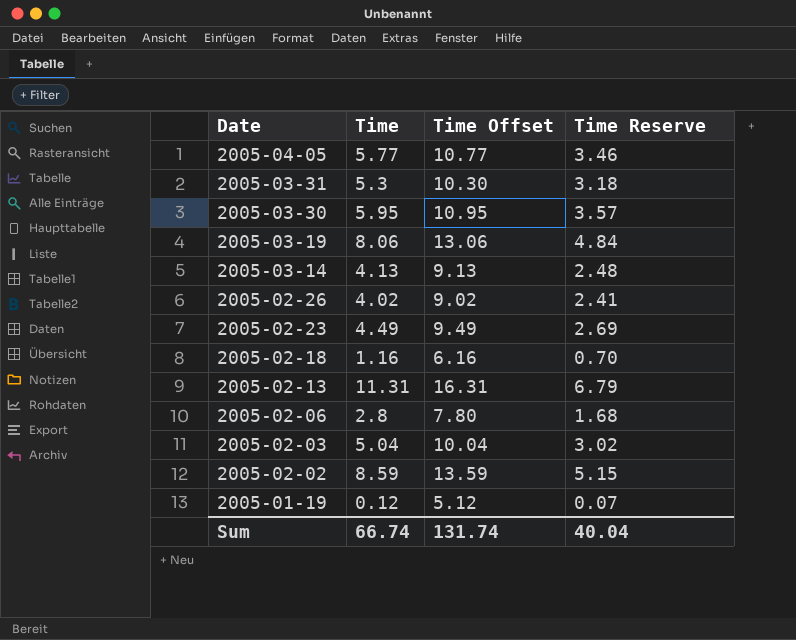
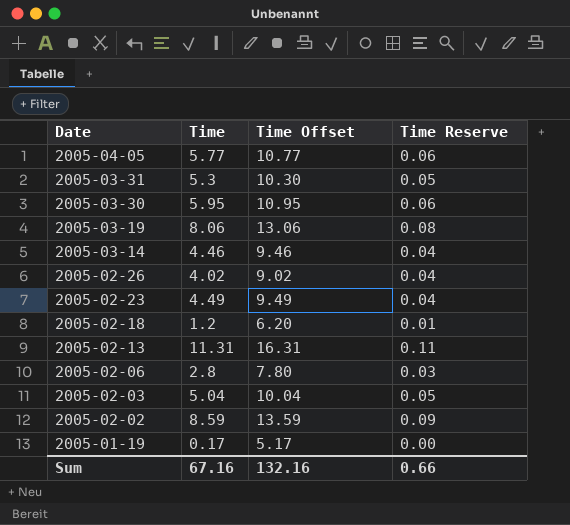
column Time Reserve | formula: [Time] * 0.6 -> [Time] * 0.01
2005-03-14 | Time: 4.13 -> 4.46
2005-03-14 | Time Offset: 9.13 -> 9.46
2005-02-18 | Time: 1.16 -> 1.2
2005-02-18 | Time Offset: 6.16 -> 6.20
2005-01-19 | Time: 0.12 -> 0.17
2005-01-19 | Time Offset: 5.12 -> 5.17
Sum | Time: 66.74 -> 67.16
Sum | Time Offset: 131.74 -> 132.16
Sum | Time Reserve: 40.04 -> 0.66

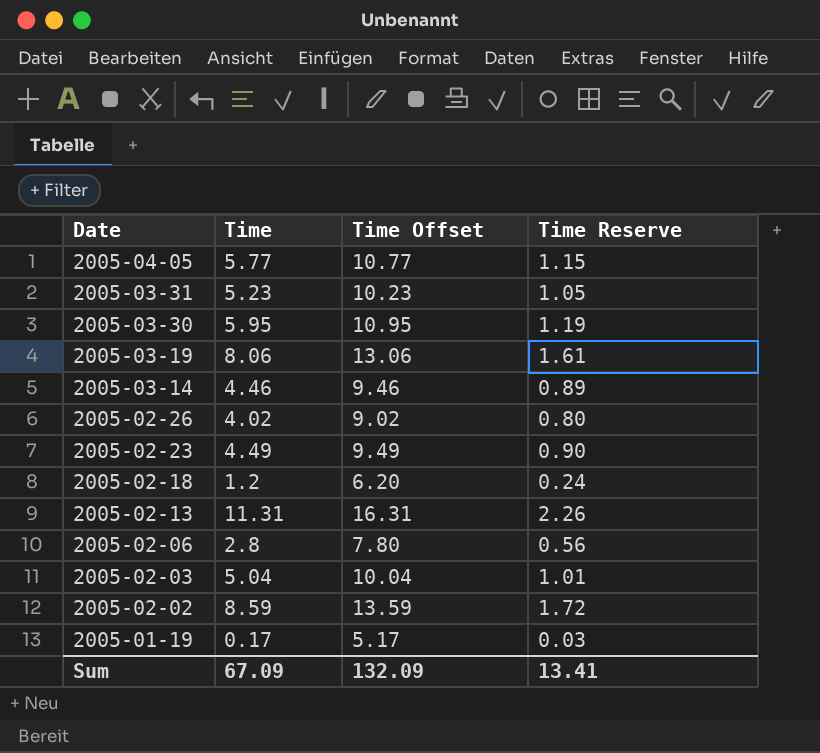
column Time Reserve | formula: [Time] * 0.01 -> [Time] * 0.2
2005-03-31 | Time: 5.3 -> 5.23
2005-03-31 | Time Offset: 10.30 -> 10.23
Sum | Time: 67.16 -> 67.09
Sum | Time Offset: 132.16 -> 132.09
Sum | Time Reserve: 0.66 -> 13.41

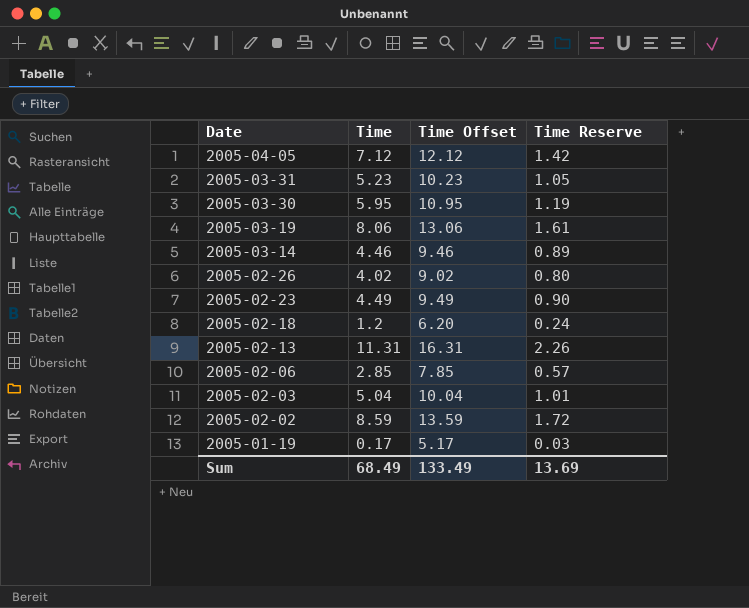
2005-04-05 | Time: 5.77 -> 7.12
2005-04-05 | Time Offset: 10.77 -> 12.12
2005-04-05 | Time Reserve: 1.15 -> 1.42
2005-02-06 | Time: 2.8 -> 2.85
2005-02-06 | Time Offset: 7.80 -> 7.85
2005-02-06 | Time Reserve: 0.56 -> 0.57
Sum | Time: 67.09 -> 68.49
Sum | Time Offset: 132.09 -> 133.49
Sum | Time Reserve: 13.41 -> 13.69

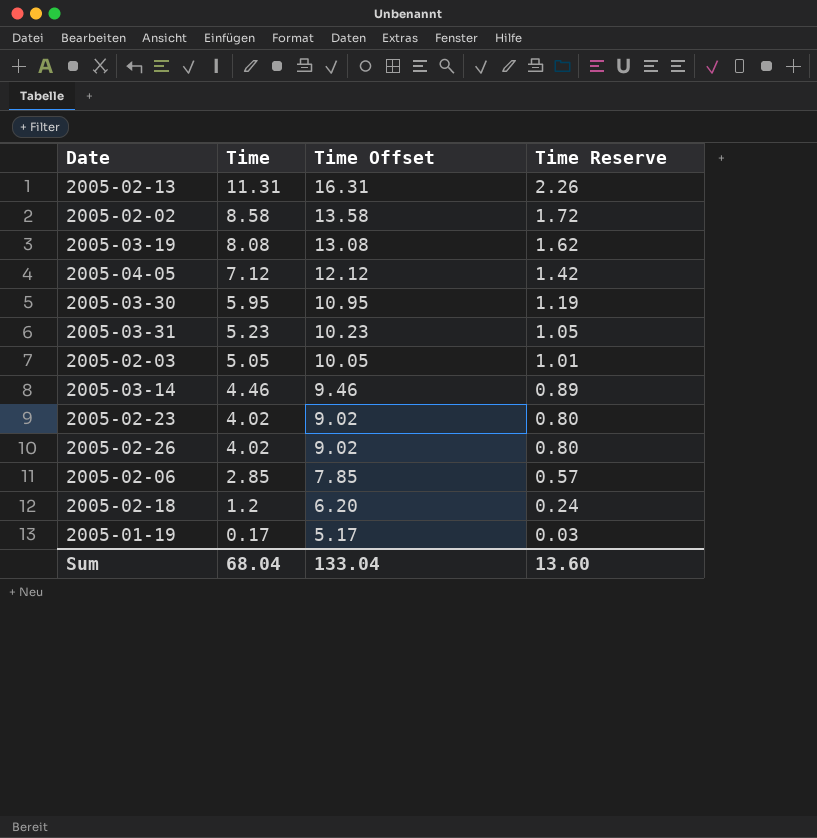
row order: Date descending -> Time descending
2005-02-02 | Time: 8.59 -> 8.58
2005-02-02 | Time Offset: 13.59 -> 13.58
2005-03-19 | Time: 8.06 -> 8.08
2005-03-19 | Time Offset: 13.06 -> 13.08
2005-03-19 | Time Reserve: 1.61 -> 1.62
2005-02-03 | Time: 5.04 -> 5.05
2005-02-03 | Time Offset: 10.04 -> 10.05
2005-02-23 | Time: 4.49 -> 4.02
2005-02-23 | Time Offset: 9.49 -> 9.02
2005-02-23 | Time Reserve: 0.90 -> 0.80
Sum | Time: 68.49 -> 68.04
Sum | Time Offset: 133.49 -> 133.04
Sum | Time Reserve: 13.69 -> 13.60

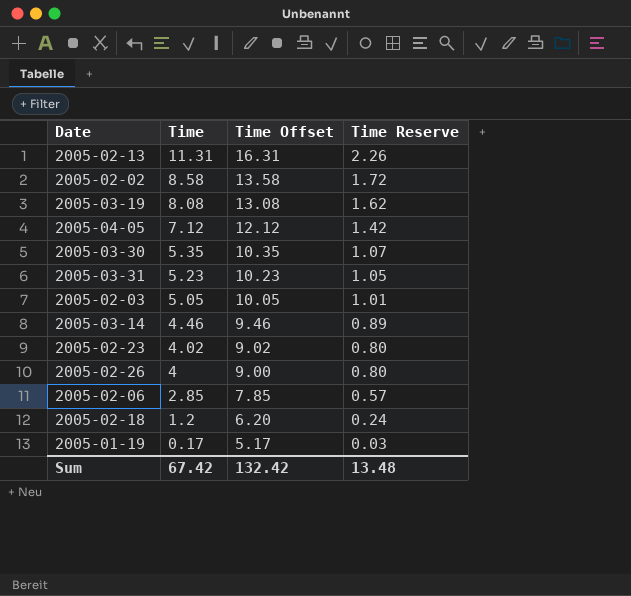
2005-03-30 | Time: 5.95 -> 5.35
2005-03-30 | Time Offset: 10.95 -> 10.35
2005-03-30 | Time Reserve: 1.19 -> 1.07
2005-02-26 | Time: 4.02 -> 4
2005-02-26 | Time Offset: 9.02 -> 9.00
Sum | Time: 68.04 -> 67.42
Sum | Time Offset: 133.04 -> 132.42
Sum | Time Reserve: 13.60 -> 13.48

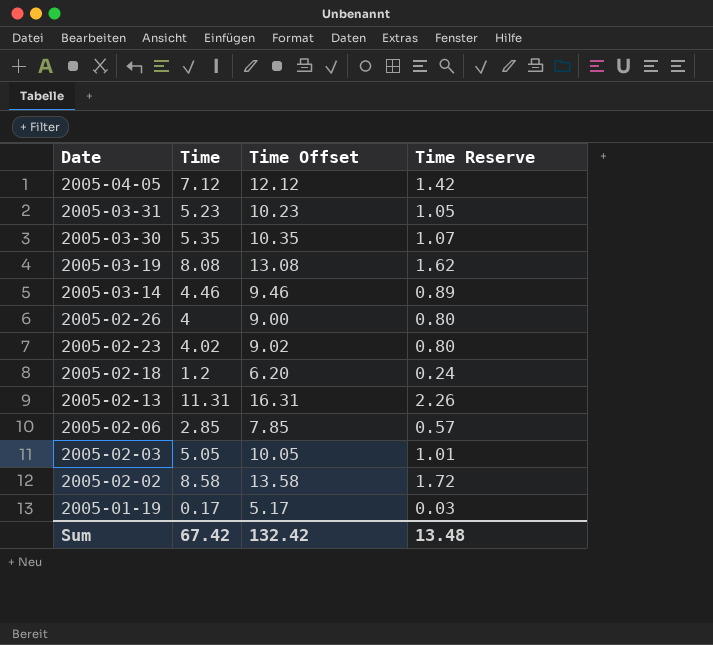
row order: Time descending -> Date descending

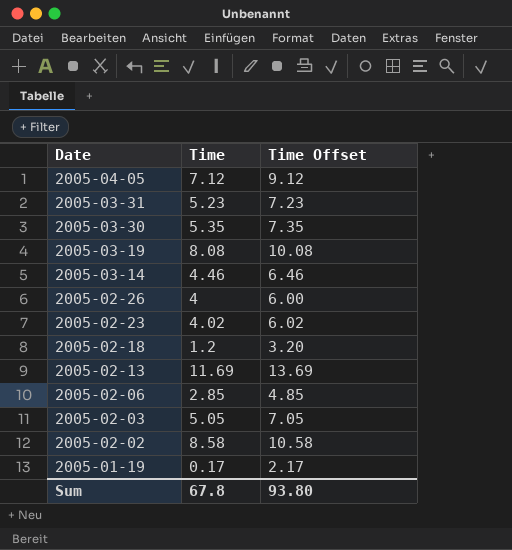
column Time Reserve | formula: [Time] * 0.2 -> none
column Time Offset | formula: [Time] + 5 -> [Time] + 2
2005-02-13 | Time: 11.31 -> 11.69
Sum | Time: 67.42 -> 67.8
Sum | Time Offset: 132.42 -> 93.80

